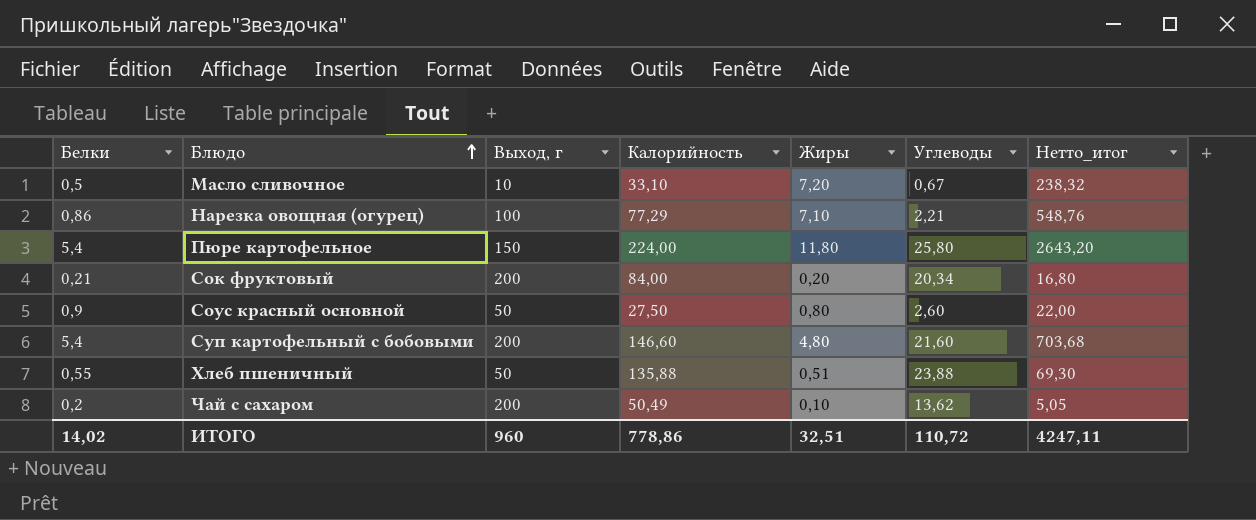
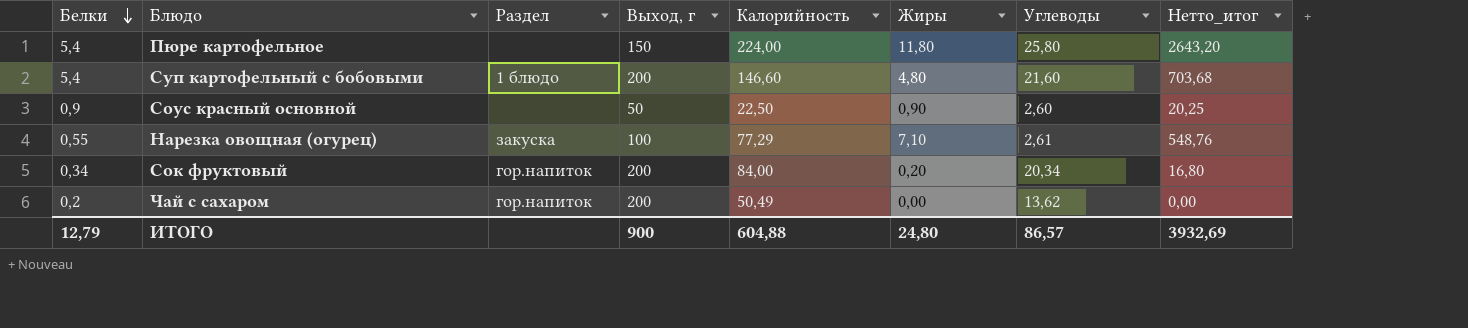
row order: Блюдо ascending -> Белки descending
column Раздел | position: none -> 3
row Масло сливочное: 0,5 | 10 | 33,10 | 7,20 | 0,67 | 238,32 -> none
row Хлеб пшеничный: 0,55 | 50 | 135,88 | 0,51 | 23,88 | 69,30 -> none
Соус красный основной | Калорийность: 27,50 -> 22,50
Соус красный основной | Жиры: 0,80 -> 0,90
Соус красный основной | Нетто_итог: 22,00 -> 20,25
Нарезка овощная (огурец) | Белки: 0,86 -> 0,55
Нарезка овощная (огурец) | Углеводы: 2,21 -> 2,61
Сок фруктовый | Белки: 0,21 -> 0,34
Чай с сахаром | Жиры: 0,10 -> 0,00
Чай с сахаром | Нетто_итог: 5,05 -> 0,00
ИТОГО | Белки: 14,02 -> 12,79
ИТОГО | Выход, г: 960 -> 900
ИТОГО | Калорийность: 778,86 -> 604,88
ИТОГО | Жиры: 32,51 -> 24,80
ИТОГО | Углеводы: 110,72 -> 86,57
ИТОГО | Нетто_итог: 4247,11 -> 3932,69

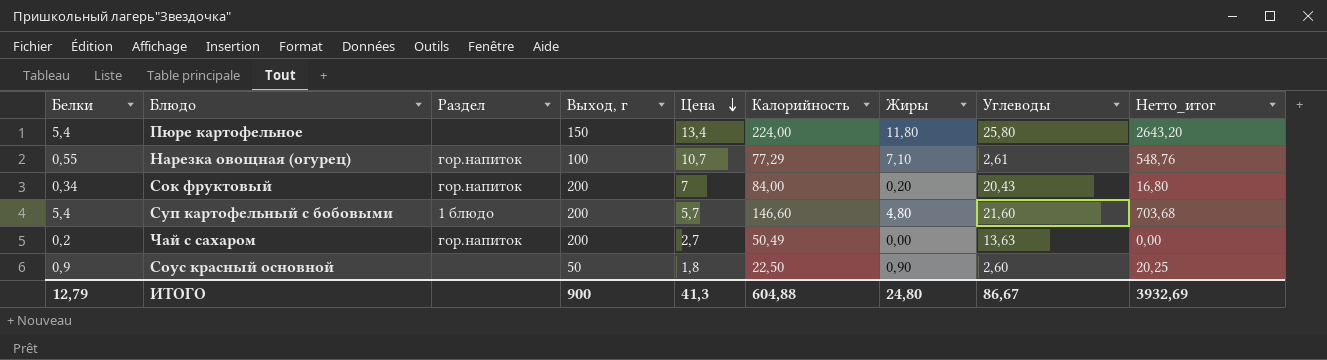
row order: Белки descending -> Цена descending
column Цена | position: none -> 5
Нарезка овощная (огурец) | Раздел: закуска -> гор.напиток
Сок фруктовый | Углеводы: 20,34 -> 20,43
Чай с сахаром | Углеводы: 13,62 -> 13,63
ИТОГО | Углеводы: 86,57 -> 86,67

